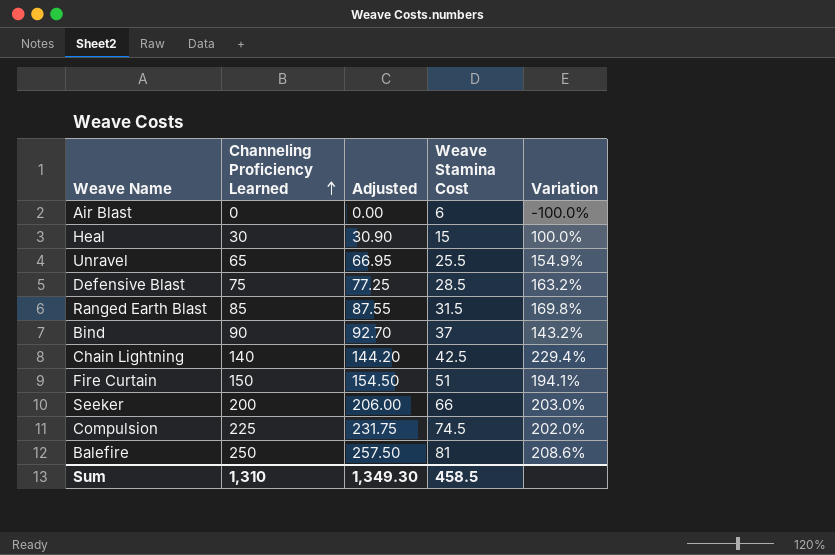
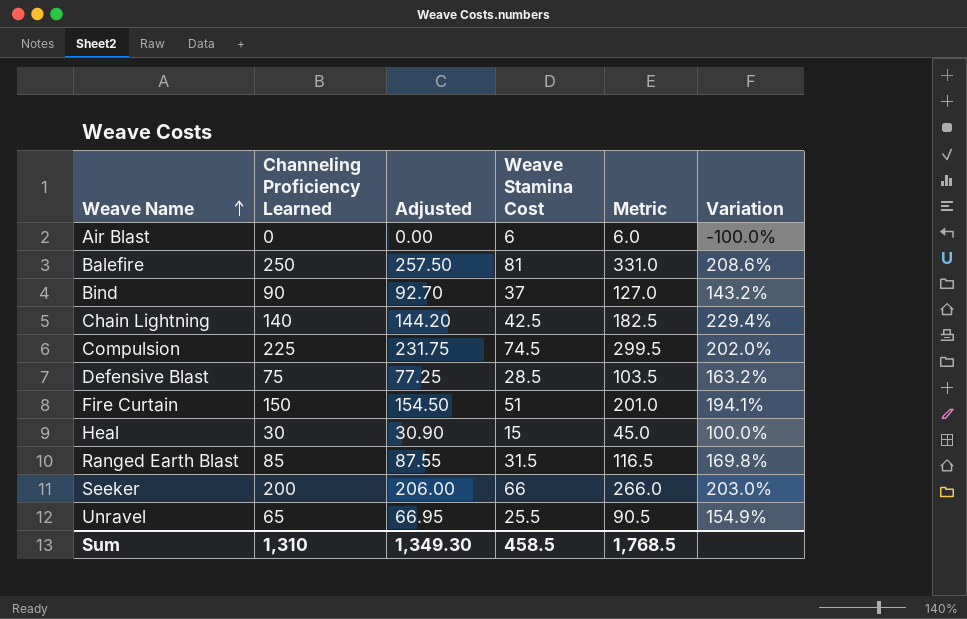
row order: Channeling Proficiency Learned ascending -> Weave Name ascending
column Metric | formula: none -> [Channeling Proficiency Learned] + [Weave Stamina Cost]

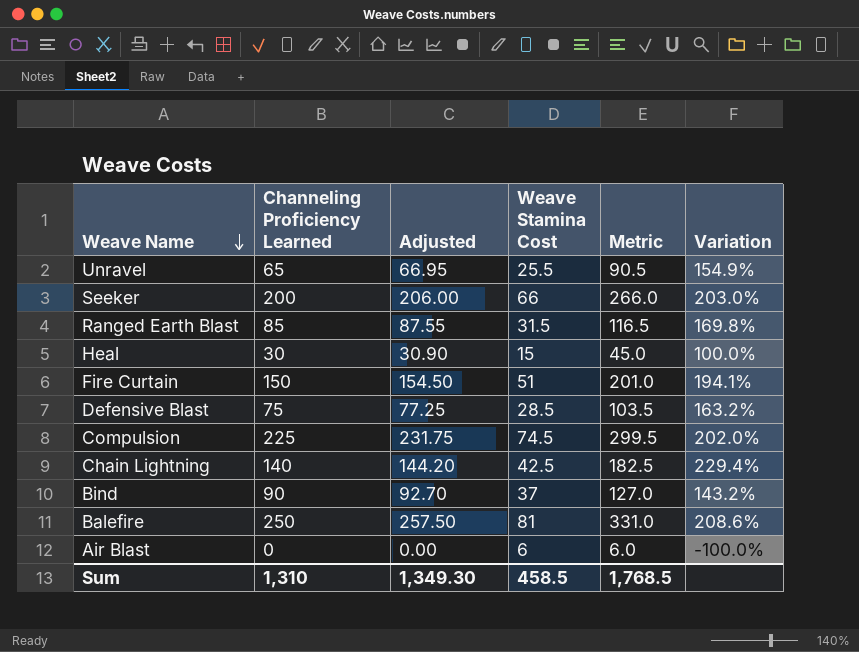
row order: Weave Name ascending -> Weave Name descending

